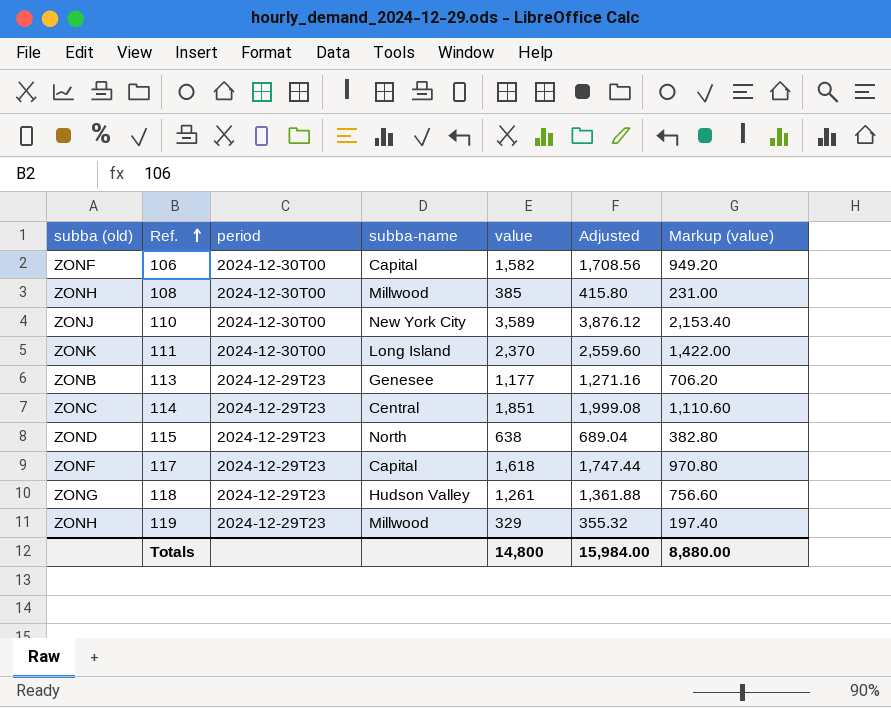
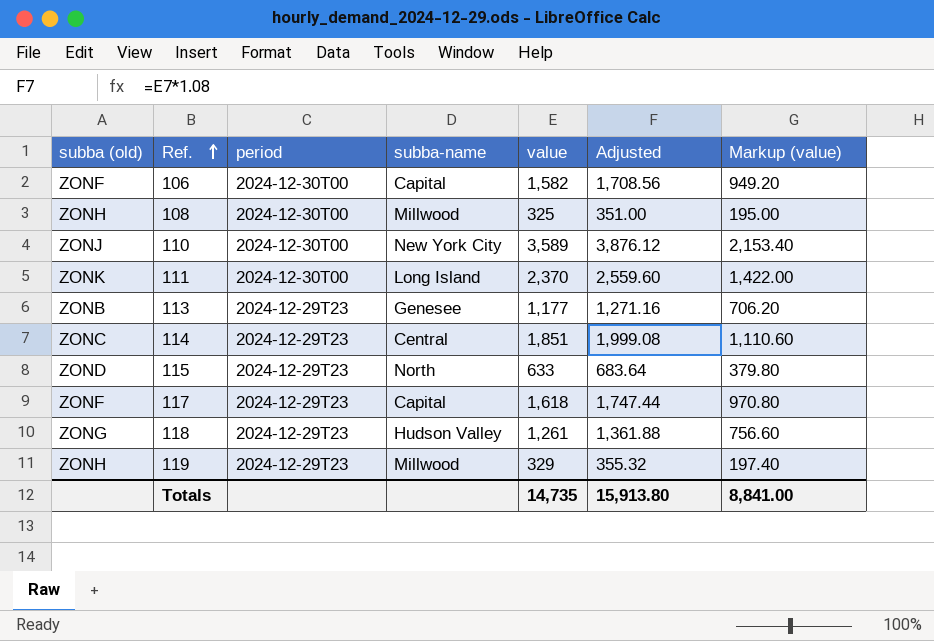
108 | value: 385 -> 325
108 | Adjusted: 415.80 -> 351.00
108 | Markup (value): 231.00 -> 195.00
115 | value: 638 -> 633
115 | Adjusted: 689.04 -> 683.64
115 | Markup (value): 382.80 -> 379.80
Totals | value: 14,800 -> 14,735
Totals | Adjusted: 15,984.00 -> 15,913.80
Totals | Markup (value): 8,880.00 -> 8,841.00

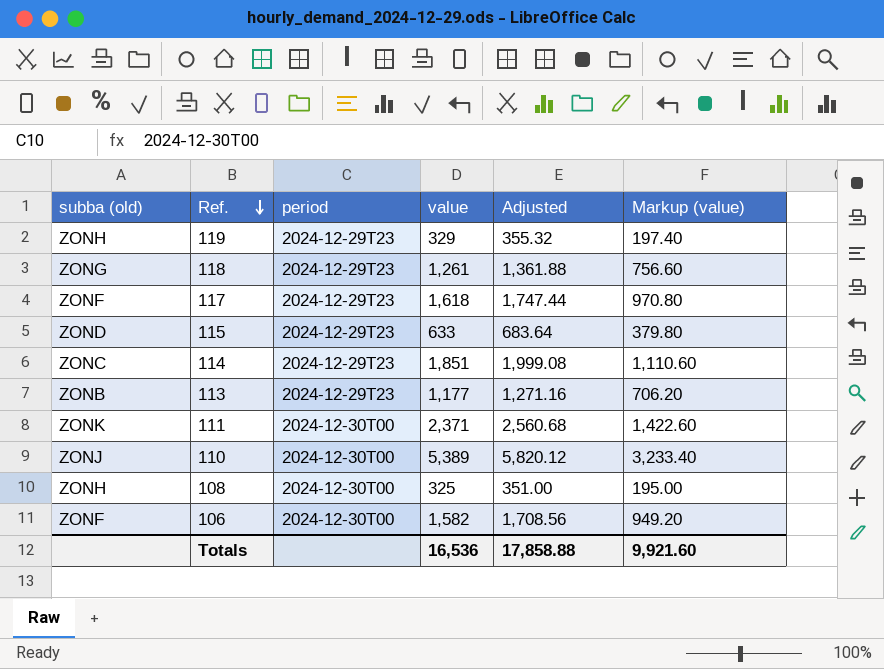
row order: Ref. ascending -> Ref. descending
column subba-name | position: 4 -> none
111 | value: 2,370 -> 2,371
111 | Adjusted: 2,559.60 -> 2,560.68
111 | Markup (value): 1,422.00 -> 1,422.60
110 | value: 3,589 -> 5,389
110 | Adjusted: 3,876.12 -> 5,820.12
110 | Markup (value): 2,153.40 -> 3,233.40
Totals | value: 14,735 -> 16,536
Totals | Adjusted: 15,913.80 -> 17,858.88
Totals | Markup (value): 8,841.00 -> 9,921.60

